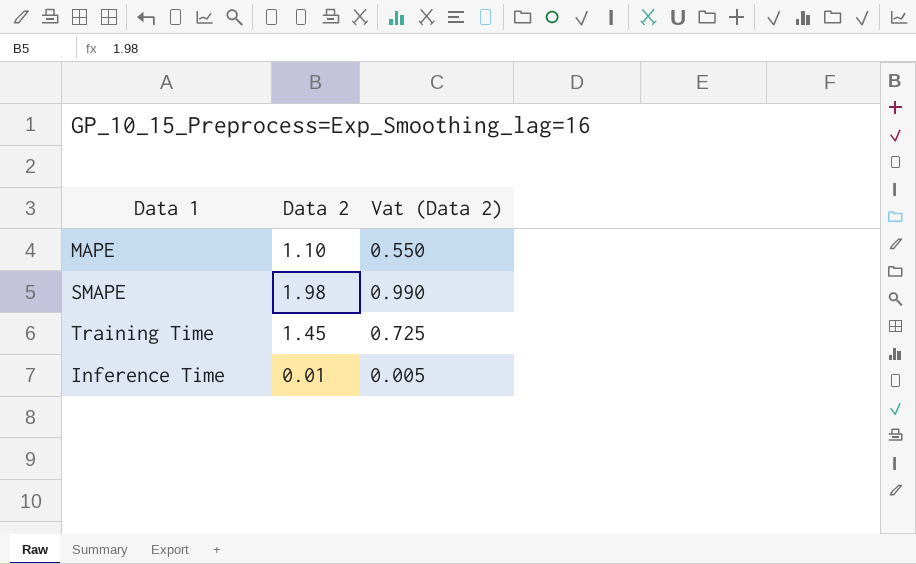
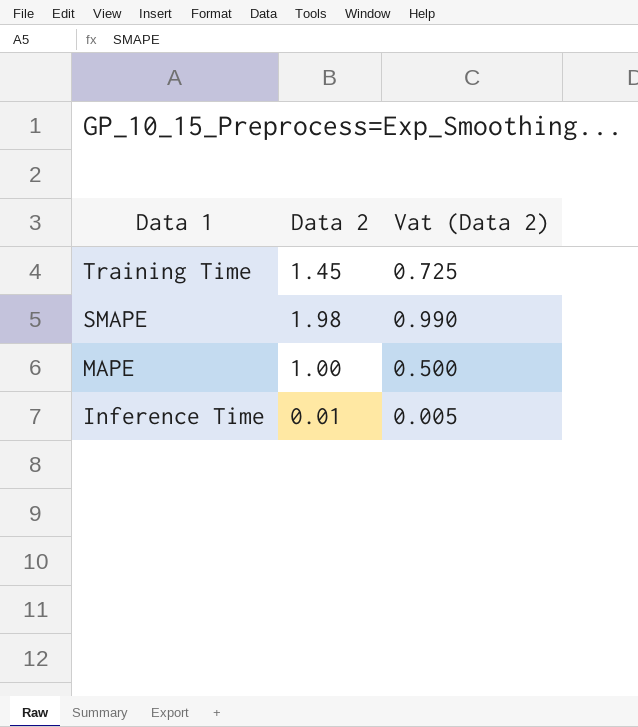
row order: none -> Data 1 descending
MAPE | Data 2: 1.10 -> 1.00
MAPE | Vat (Data 2): 0.550 -> 0.500

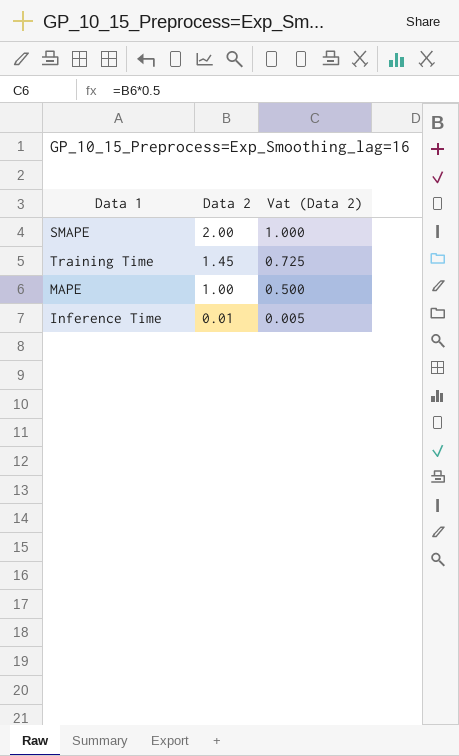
row order: Data 1 descending -> Data 2 descending
SMAPE | Data 2: 1.98 -> 2.00
SMAPE | Vat (Data 2): 0.990 -> 1.000

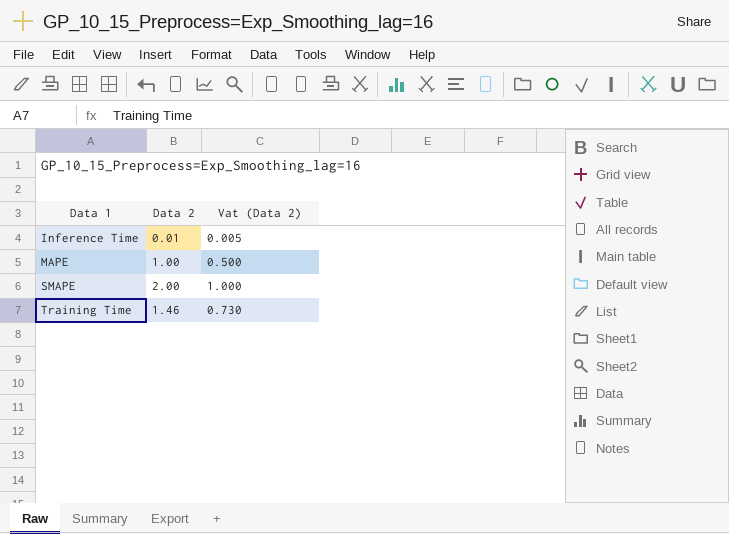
row order: Data 2 descending -> Data 1 ascending
Training Time | Data 2: 1.45 -> 1.46
Training Time | Vat (Data 2): 0.725 -> 0.730

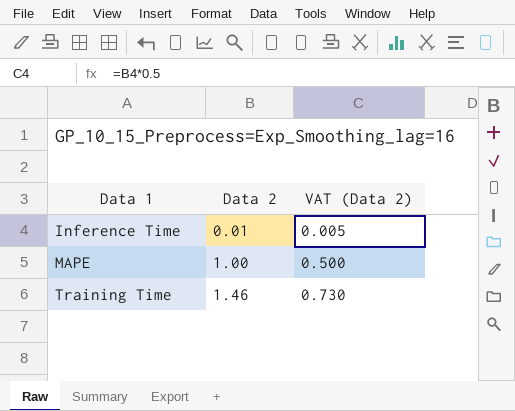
column name: Vat (Data 2) -> VAT (Data 2)
row SMAPE: 2.00 | 1.000 -> none

